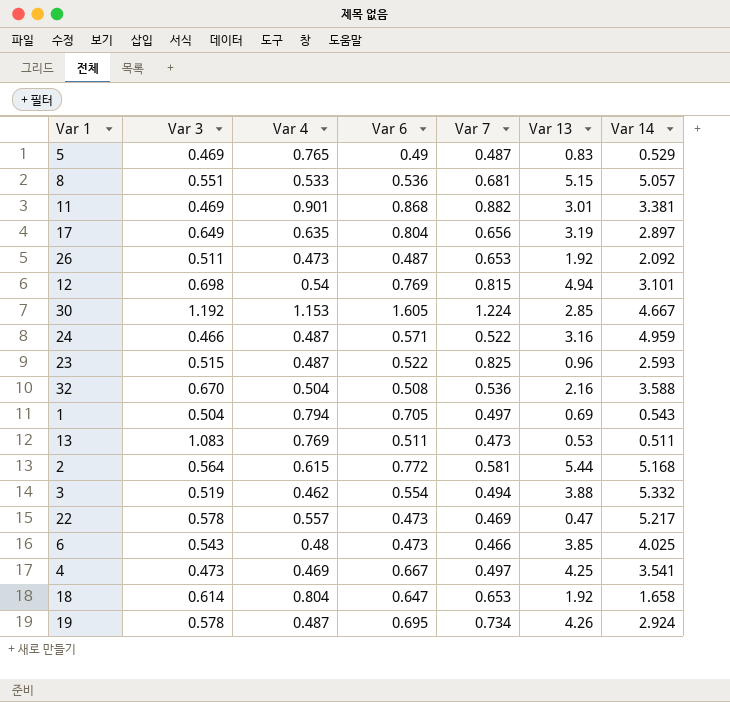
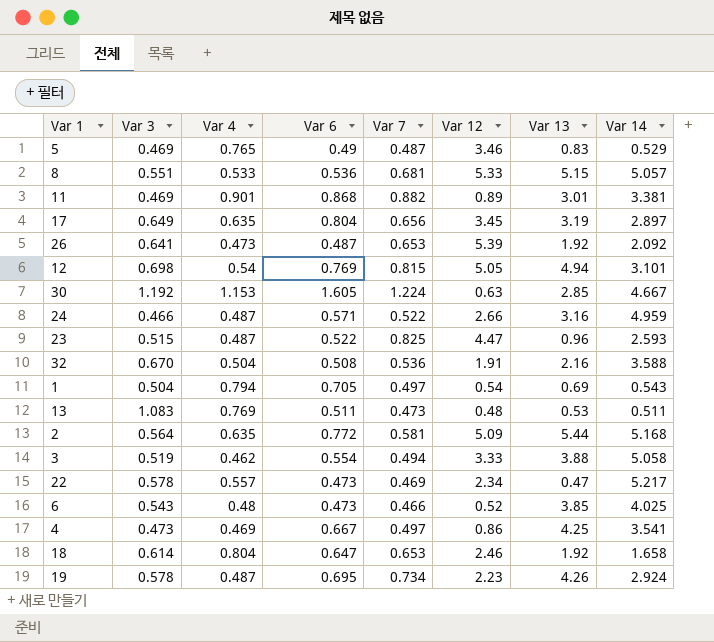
column Var 12 | position: none -> 6
26 | Var 3: 0.511 -> 0.641
2 | Var 4: 0.615 -> 0.635
3 | Var 14: 5.332 -> 5.058

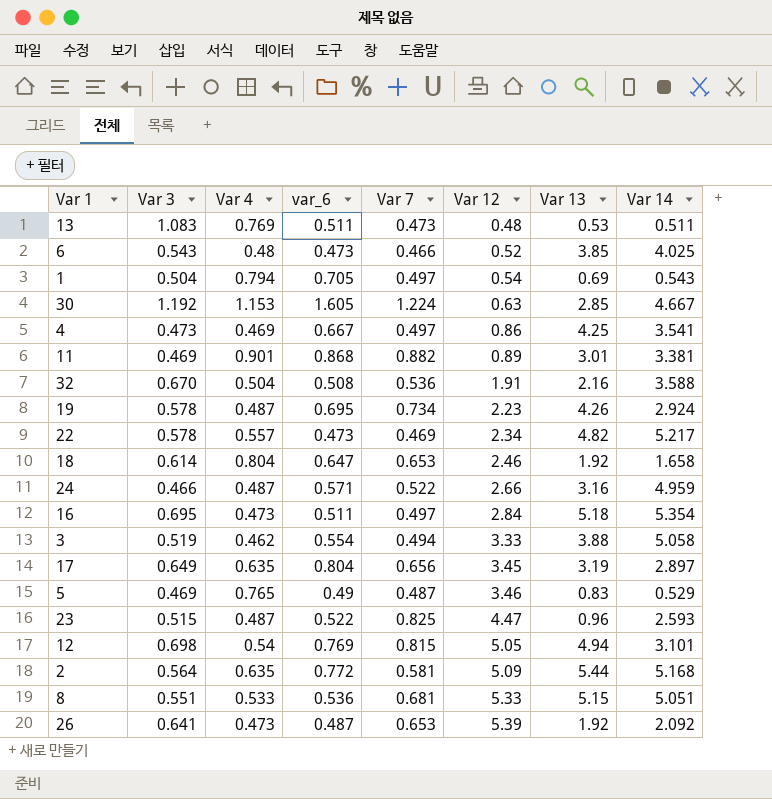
row order: none -> Var 12 ascending
column name: Var 6 -> var_6
22 | Var 13: 0.47 -> 4.82
row 16: none -> 0.695 | 0.473 | 0.511 | 0.497 | 2.84 | 5.18 | 5.354
8 | Var 14: 5.057 -> 5.051

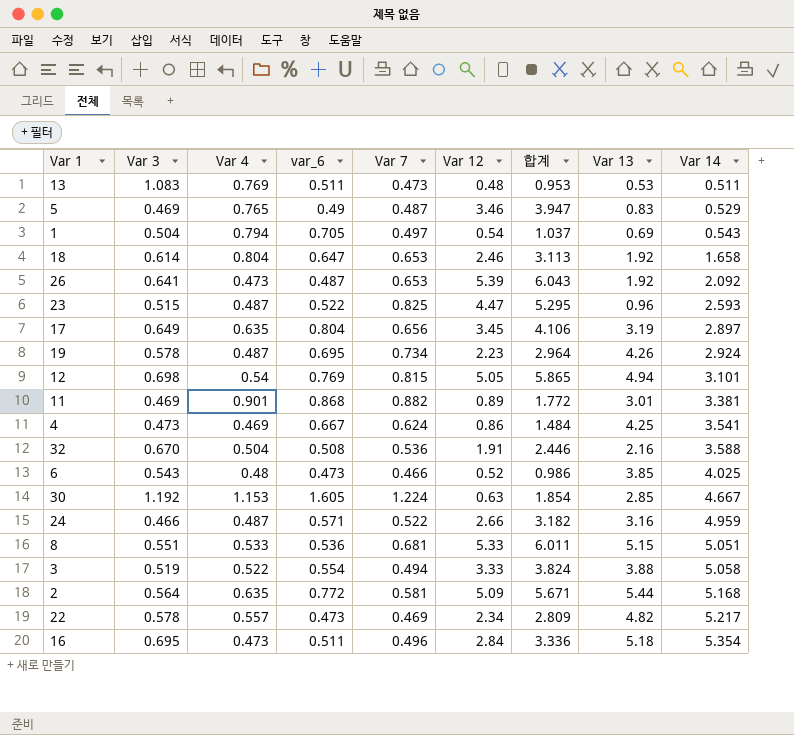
row order: Var 12 ascending -> Var 14 ascending
column 합계 | formula: none -> [Var 7] + [Var 12]
4 | Var 7: 0.497 -> 0.624
3 | Var 4: 0.462 -> 0.522
16 | Var 7: 0.497 -> 0.496

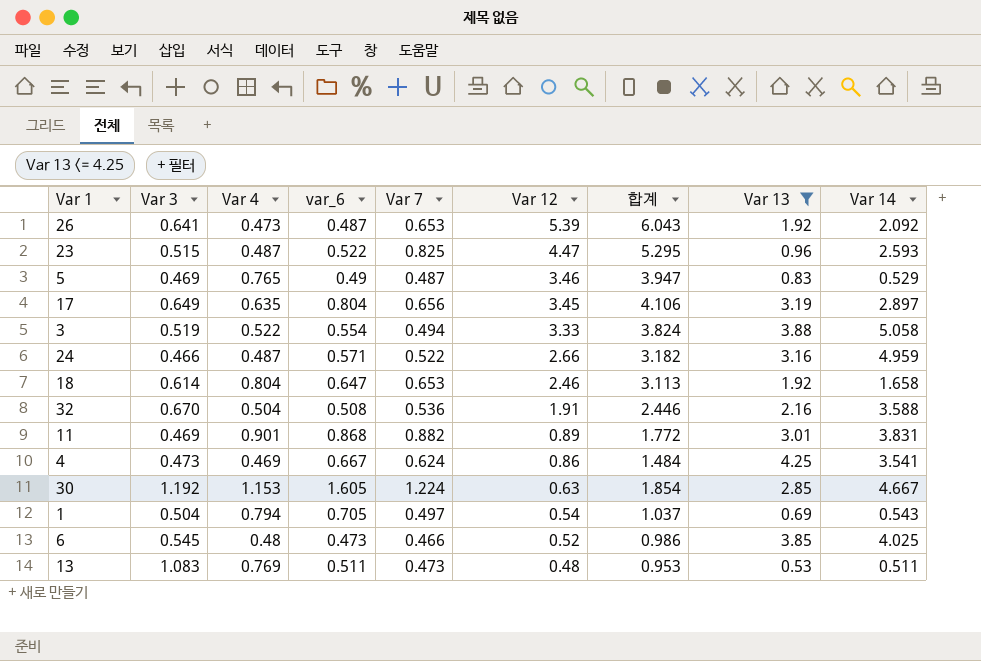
filter: none -> Var 13 <= 4.25
row order: Var 14 ascending -> Var 12 descending
11 | Var 14: 3.381 -> 3.831
6 | Var 3: 0.543 -> 0.545

